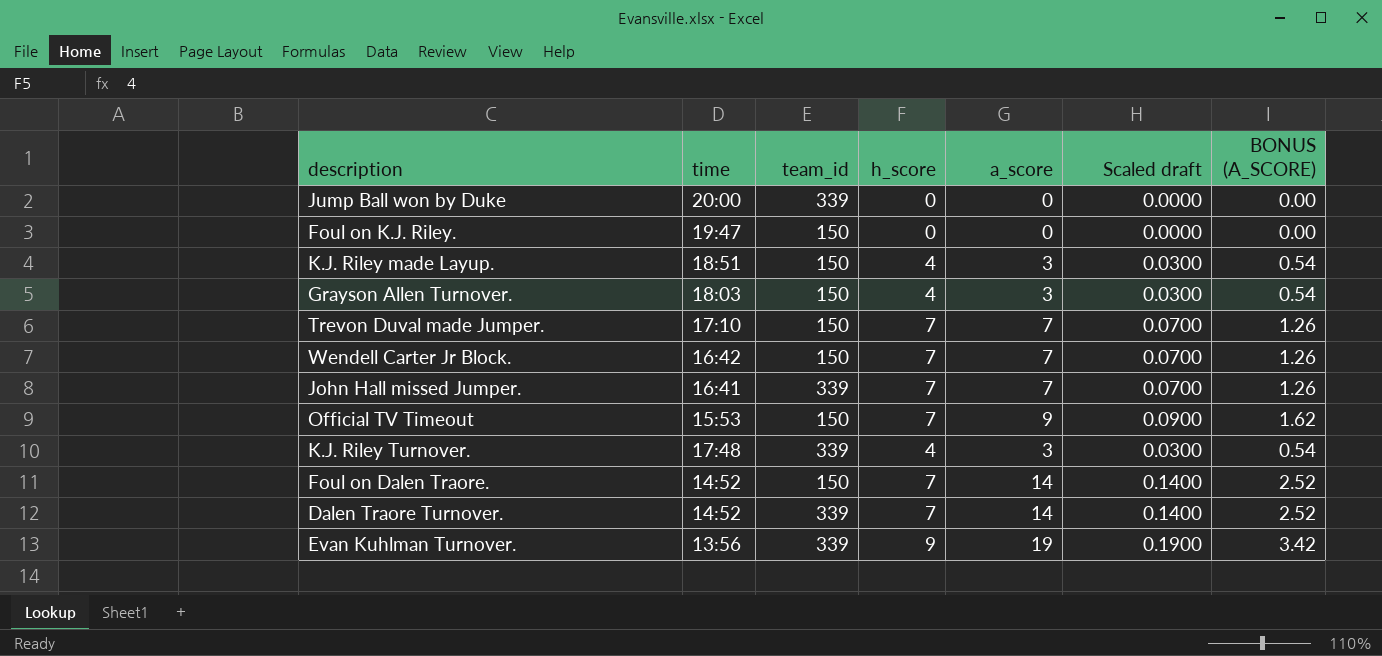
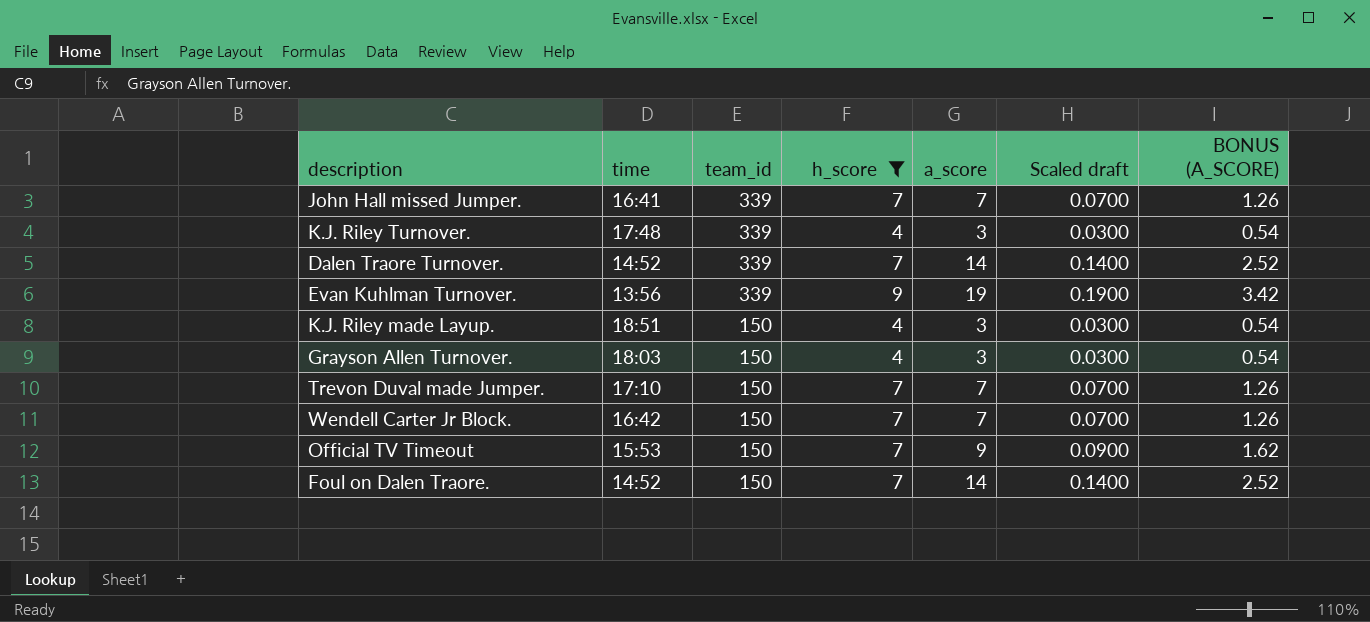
filter: none -> h_score != 0
row order: none -> team_id descending

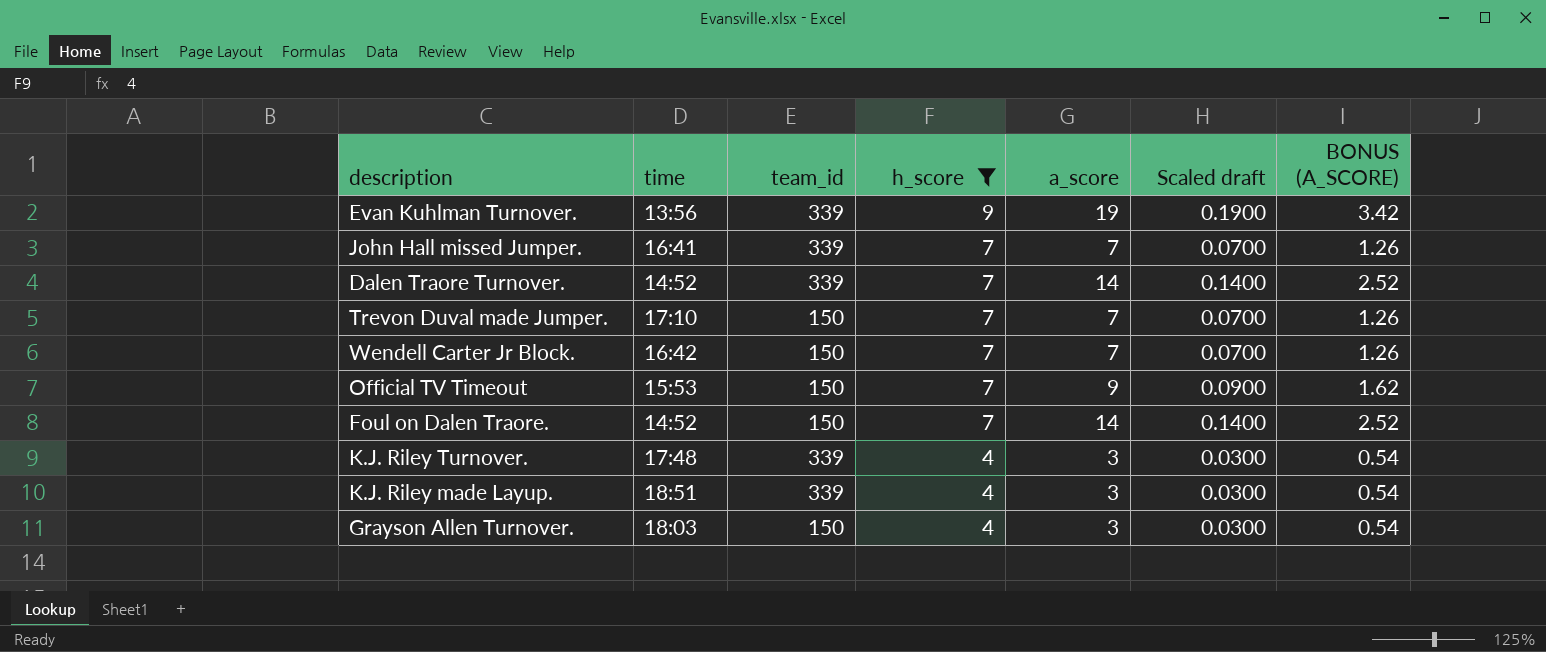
row order: team_id descending -> h_score descending
K.J. Riley made Layup. | team_id: 150 -> 339

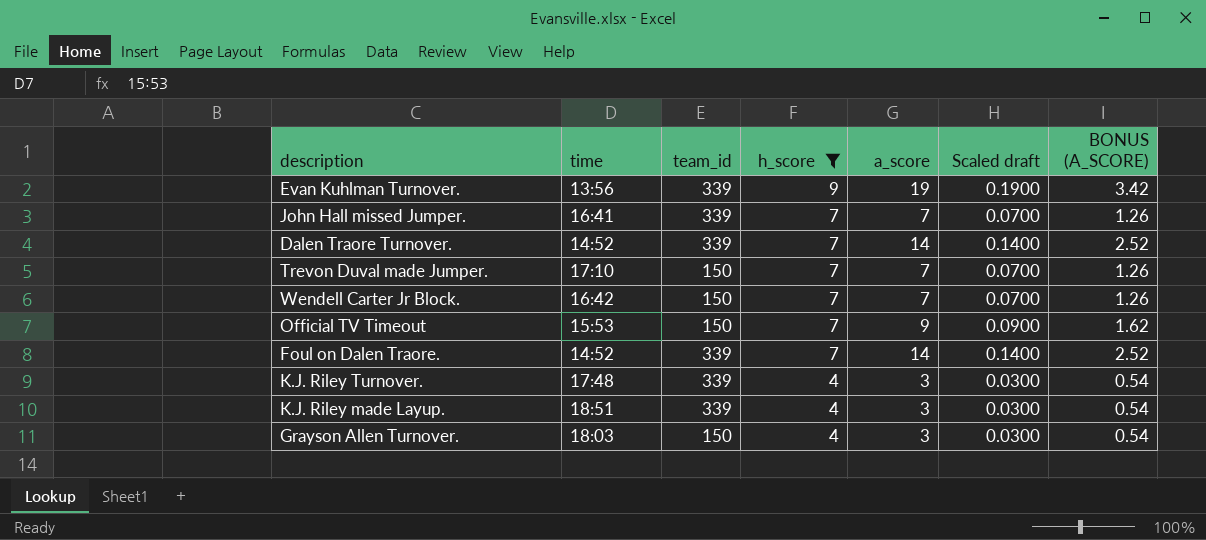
Foul on Dalen Traore. | team_id: 150 -> 339

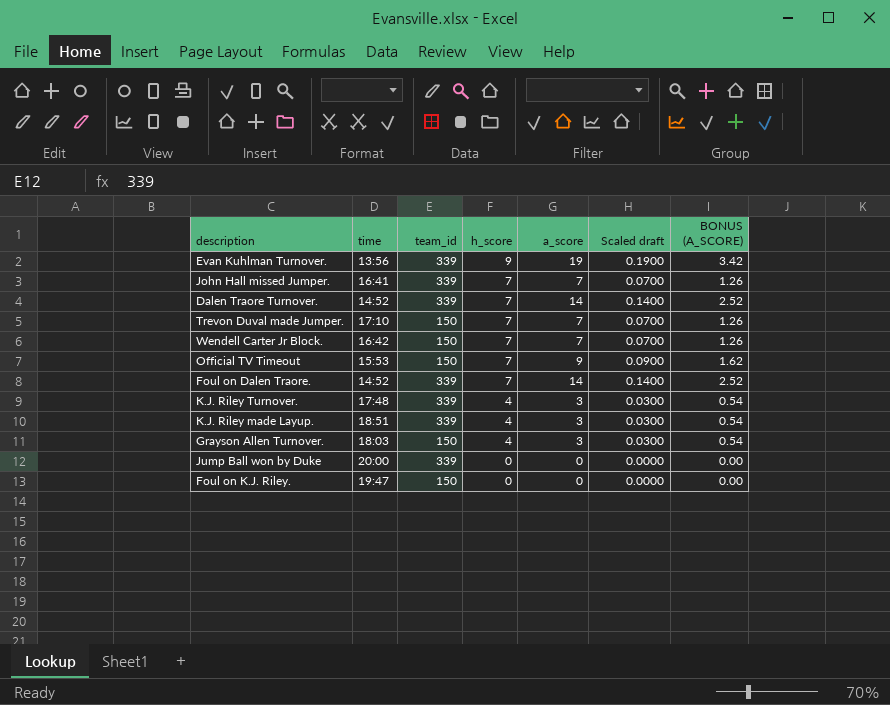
filter: h_score != 0 -> none

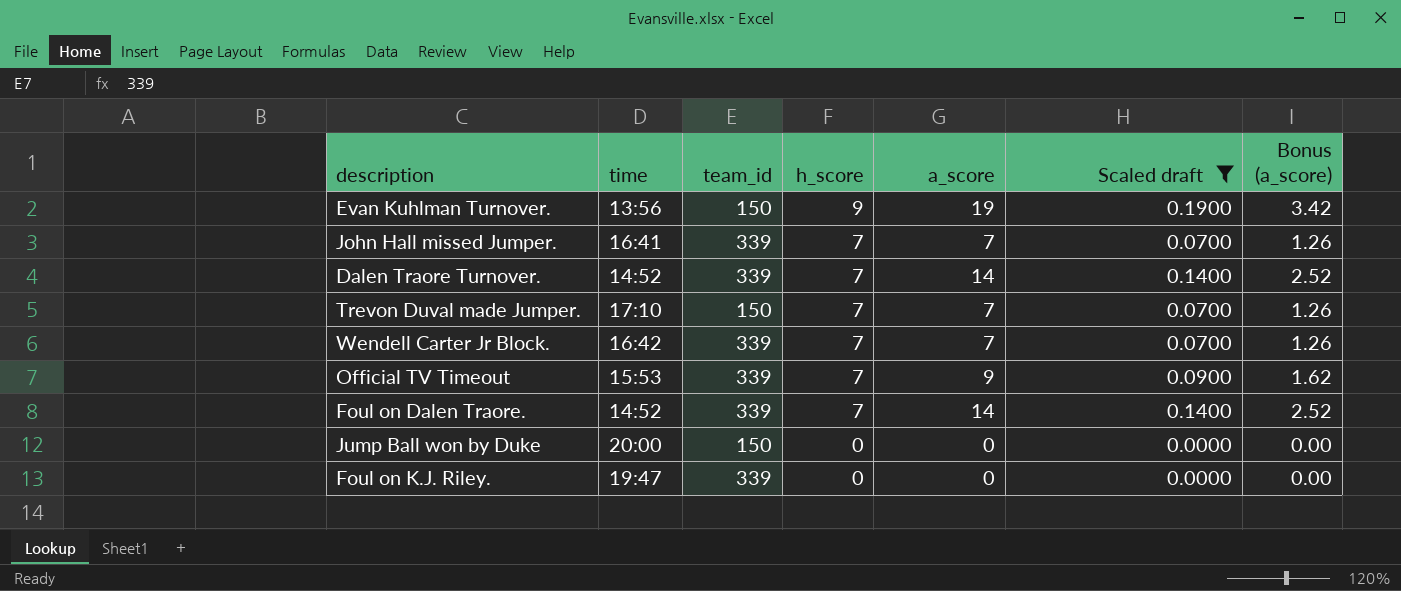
filter: none -> Scaled draft != 0.0300
column name: BONUS (A_SCORE) -> Bonus (a_score)
Evan Kuhlman Turnover. | team_id: 339 -> 150
Wendell Carter Jr Block. | team_id: 150 -> 339
Official TV Timeout | team_id: 150 -> 339
Jump Ball won by Duke | team_id: 339 -> 150
Foul on K.J. Riley. | team_id: 150 -> 339

